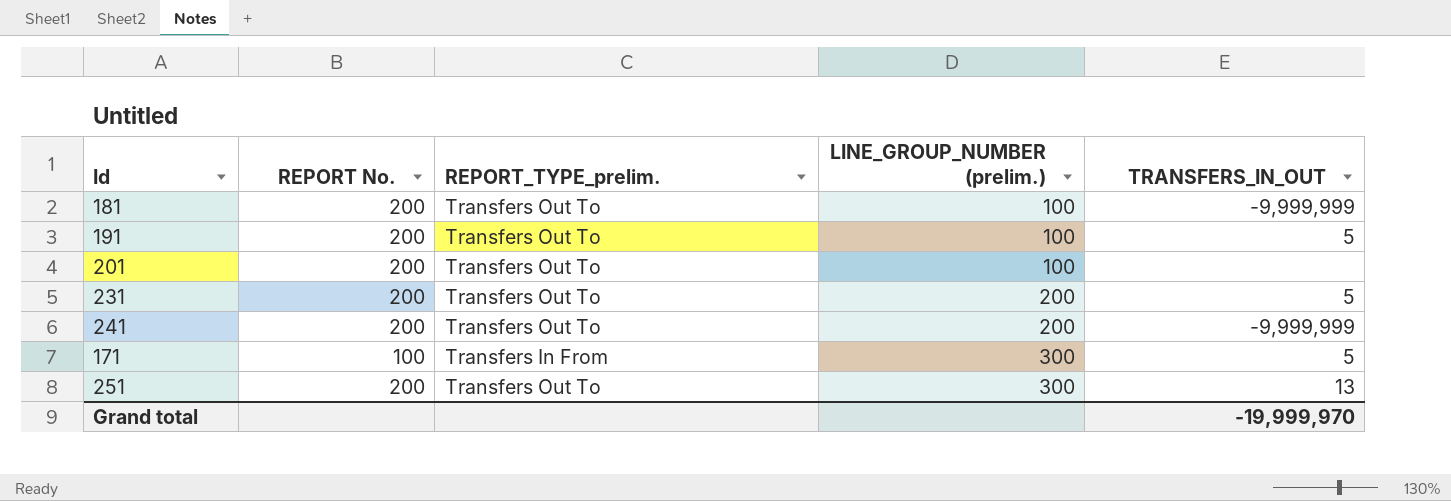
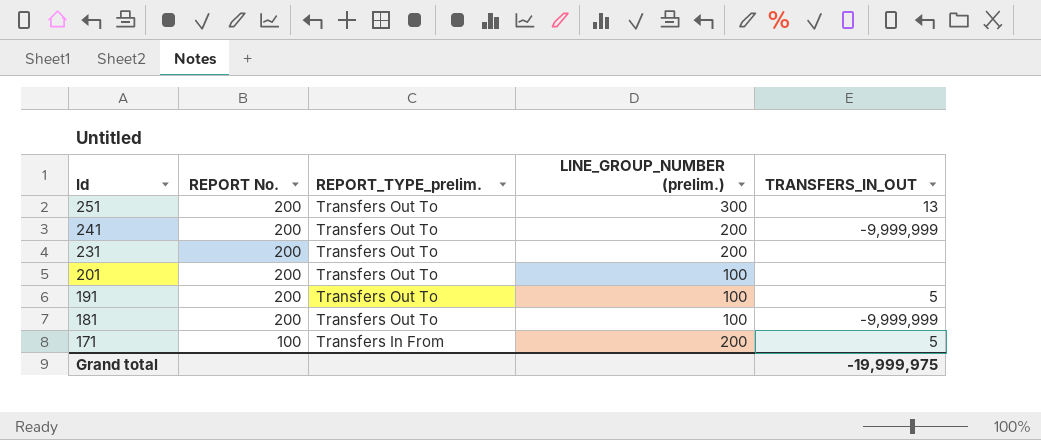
row order: LINE_GROUP_NUMBER (prelim.) ascending -> Id descending
231 | TRANSFERS_IN_OUT: 5 -> none
171 | LINE_GROUP_NUMBER (prelim.): 300 -> 200
Grand total | TRANSFERS_IN_OUT: -19,999,970 -> -19,999,975

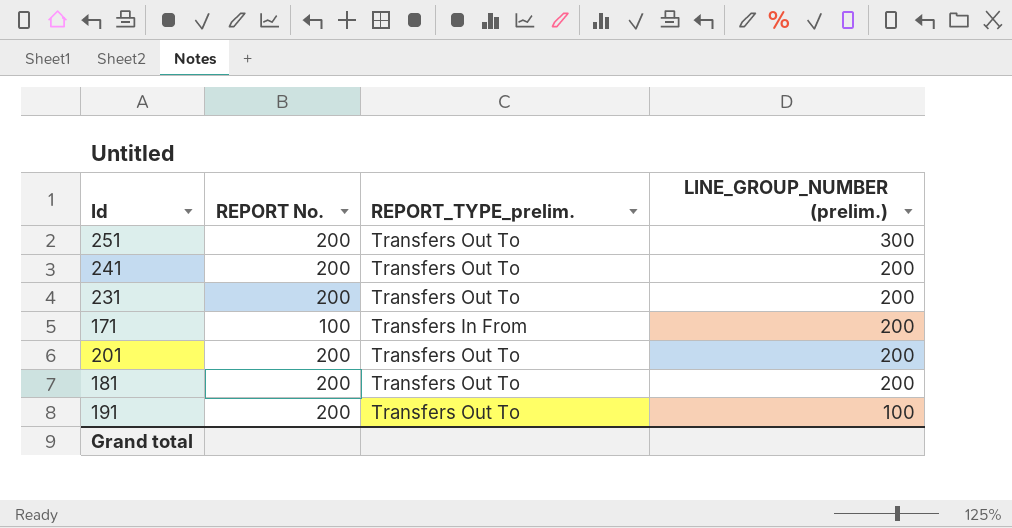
row order: Id descending -> LINE_GROUP_NUMBER (prelim.) descending
column TRANSFERS_IN_OUT | position: 5 -> none
201 | LINE_GROUP_NUMBER (prelim.): 100 -> 200
181 | LINE_GROUP_NUMBER (prelim.): 100 -> 200

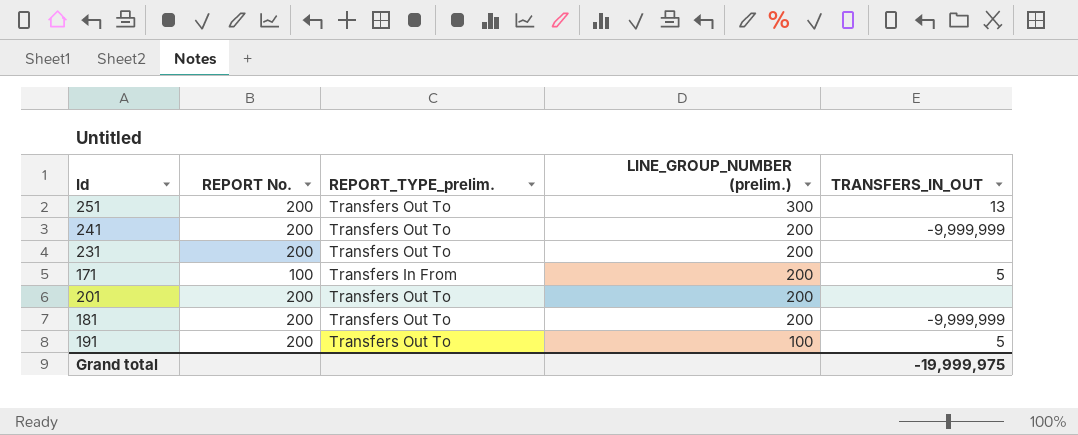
column TRANSFERS_IN_OUT | position: none -> 5

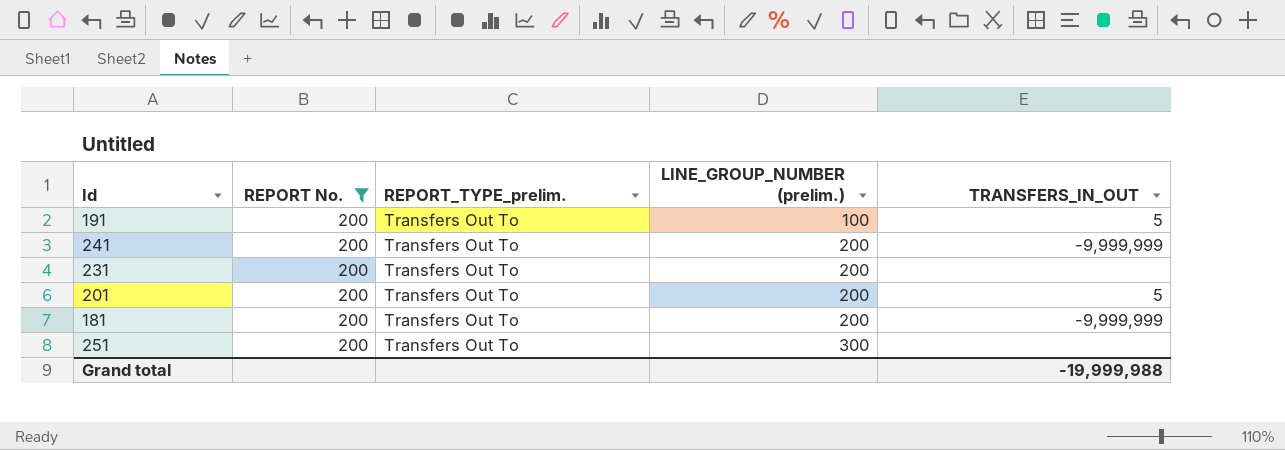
filter: none -> REPORT No. = 200
row order: LINE_GROUP_NUMBER (prelim.) descending -> LINE_GROUP_NUMBER (prelim.) ascending
201 | TRANSFERS_IN_OUT: none -> 5
251 | TRANSFERS_IN_OUT: 13 -> none
Grand total | TRANSFERS_IN_OUT: -19,999,975 -> -19,999,988

